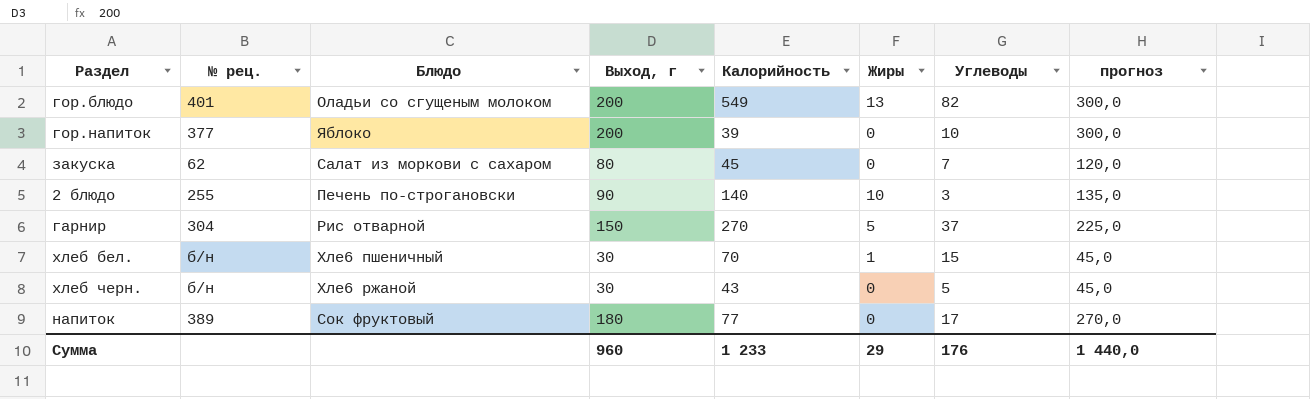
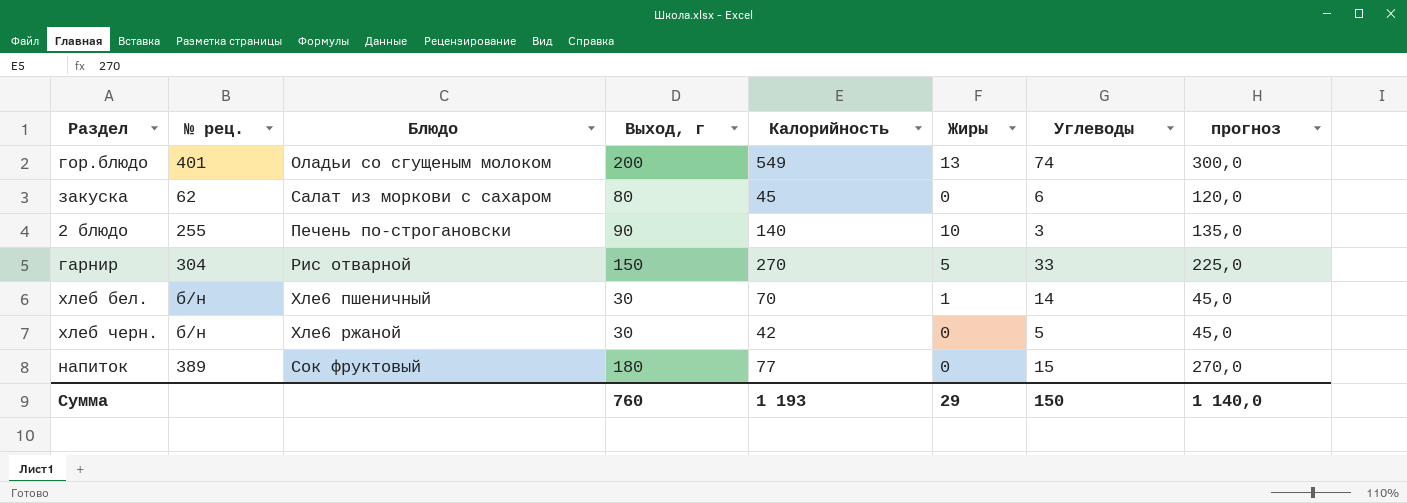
row гор.напиток: 377 | Яблоко | 200 | 39 | 0 | 10 | 300,0 -> none
гор.блюдо | Углеводы: 82 -> 74
закуска | Углеводы: 7 -> 6
гарнир | Углеводы: 37 -> 33
хлеб бел. | Углеводы: 15 -> 14
хлеб черн. | Калорийность: 43 -> 42
напиток | Углеводы: 17 -> 15
Сумма | Выход, г: 960 -> 760
Сумма | Калорийность: 1 233 -> 1 193
Сумма | Углеводы: 176 -> 150
Сумма | прогноз: 1 440,0 -> 1 140,0

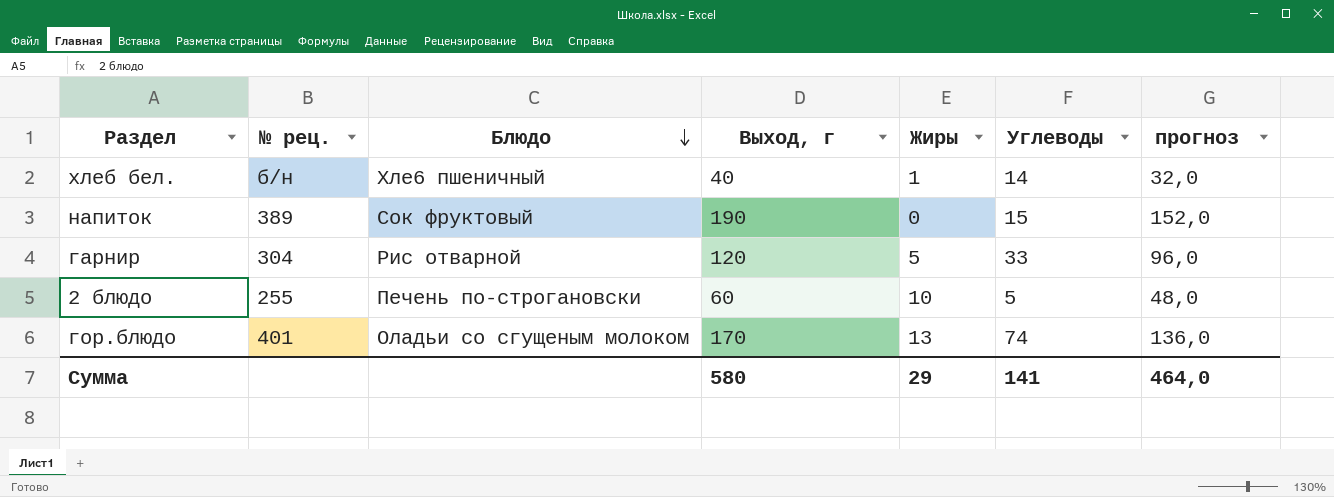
row order: none -> Блюдо descending
column Калорийность | position: 5 -> none
column прогноз | formula: [Выход, г] * 1,5 -> [Выход, г] * 0,8
row закуска: 62 | Салат из моркови с сахаром | 80 | 45 | 0 | 6 | 120,0 -> none
row хлеб черн.: б/н | Хле6 ржаной | 30 | 42 | 0 | 5 | 45,0 -> none
хлеб бел. | Выход, г: 30 -> 40
напиток | Выход, г: 180 -> 190
гарнир | Выход, г: 150 -> 120
2 блюдо | Выход, г: 90 -> 60
2 блюдо | Углеводы: 3 -> 5
гор.блюдо | Выход, г: 200 -> 170
Сумма | Выход, г: 760 -> 580
Сумма | Углеводы: 150 -> 141
Сумма | прогноз: 1 140,0 -> 464,0

